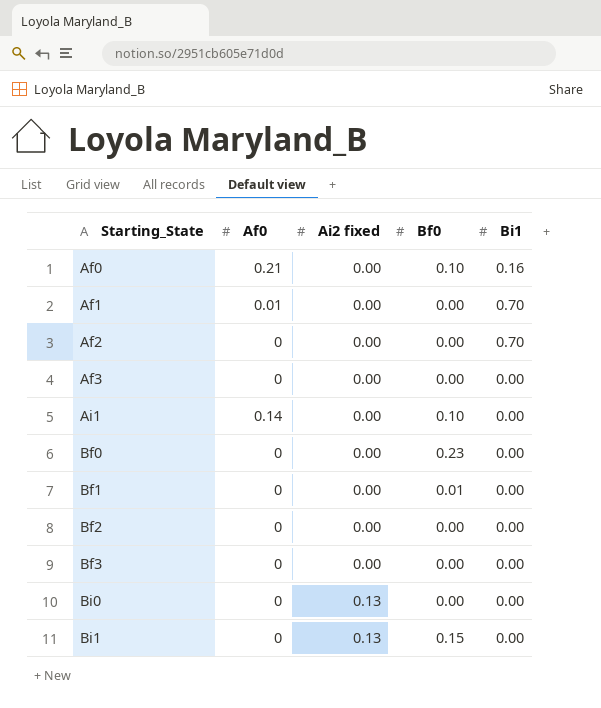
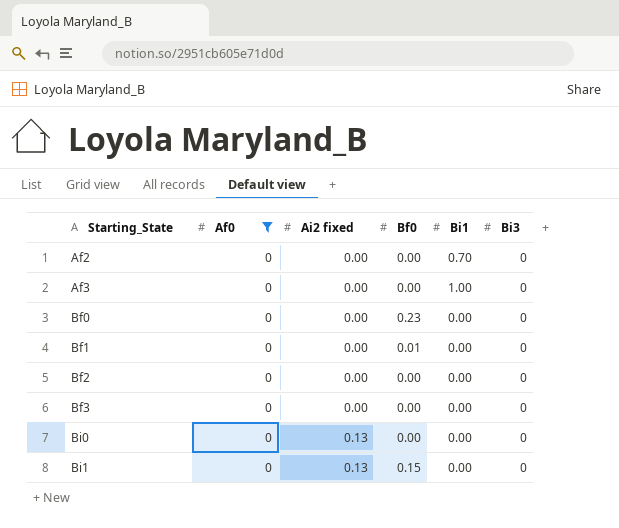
filter: none -> Af0 = 0
column Bi3 | position: none -> 6
Af3 | Bi1: 0.00 -> 1.00

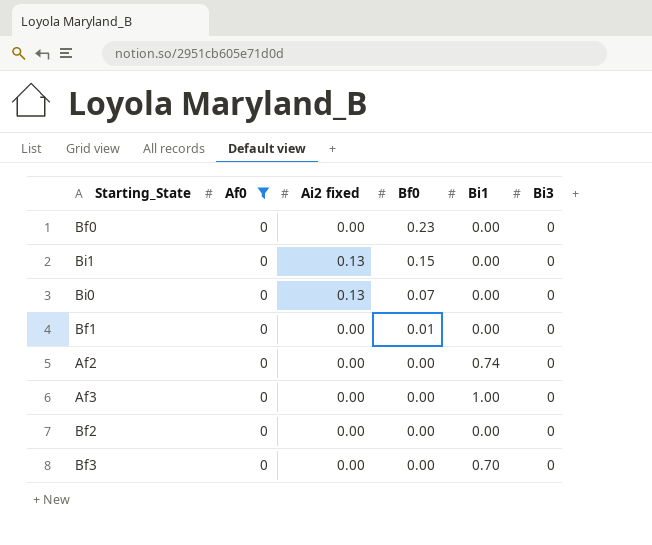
row order: Starting_State ascending -> Bf0 descending
Bi0 | Bf0: 0.00 -> 0.07
Af2 | Bi1: 0.70 -> 0.74
Bf3 | Bi1: 0.00 -> 0.70

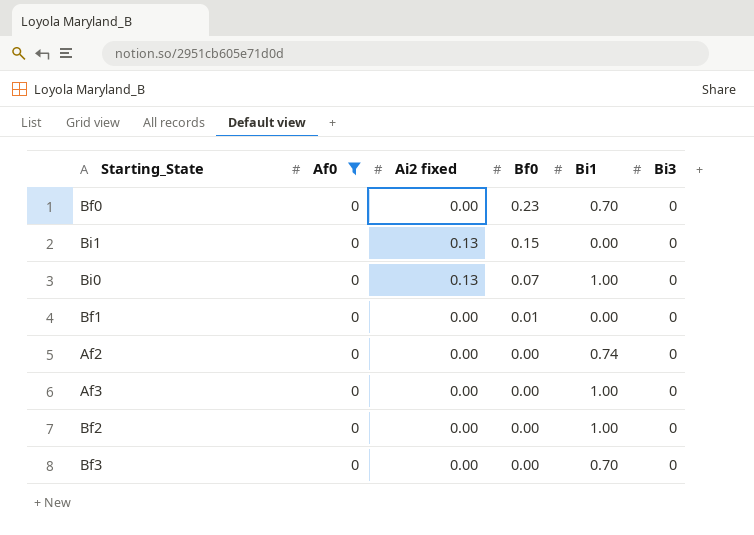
Bf0 | Bi1: 0.00 -> 0.70
Bi0 | Bi1: 0.00 -> 1.00
Bf2 | Bi1: 0.00 -> 1.00

